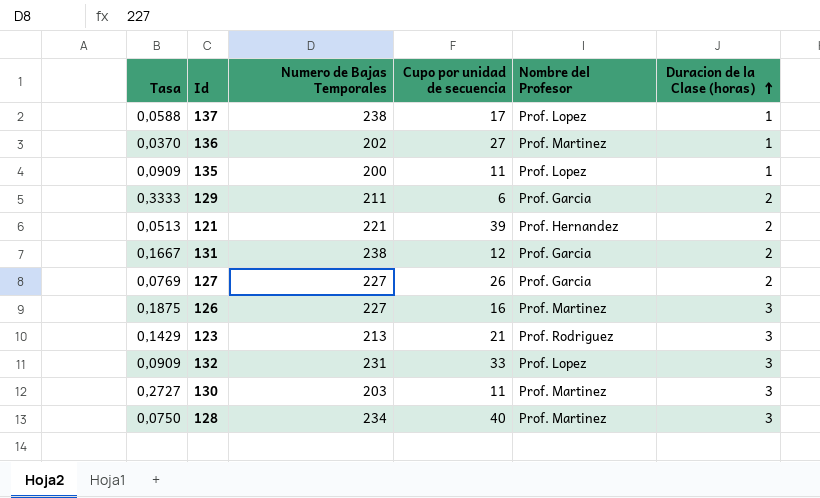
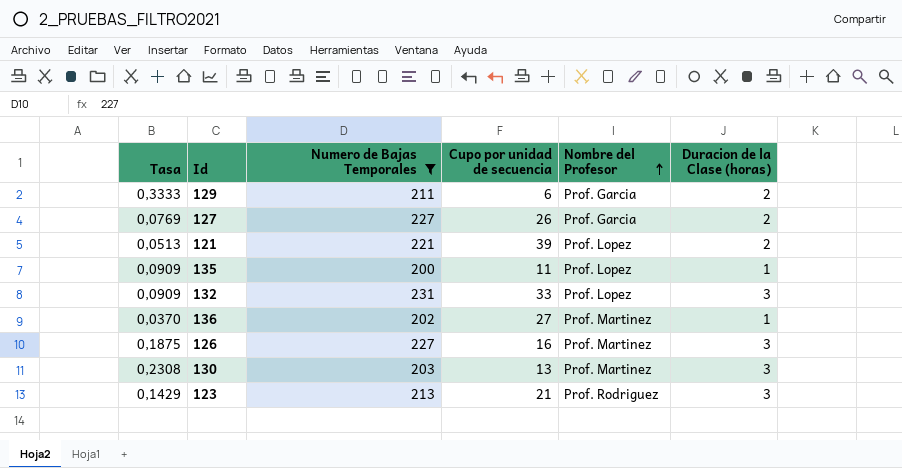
filter: none -> Numero de Bajas Temporales <= 231
row order: Duracion de la Clase (horas) ascending -> Nombre del Profesor ascending
121 | Nombre del Profesor: Prof. Hernandez -> Prof. Lopez
130 | Tasa: 0,2727 -> 0,2308
130 | Cupo por unidad de secuencia: 11 -> 13

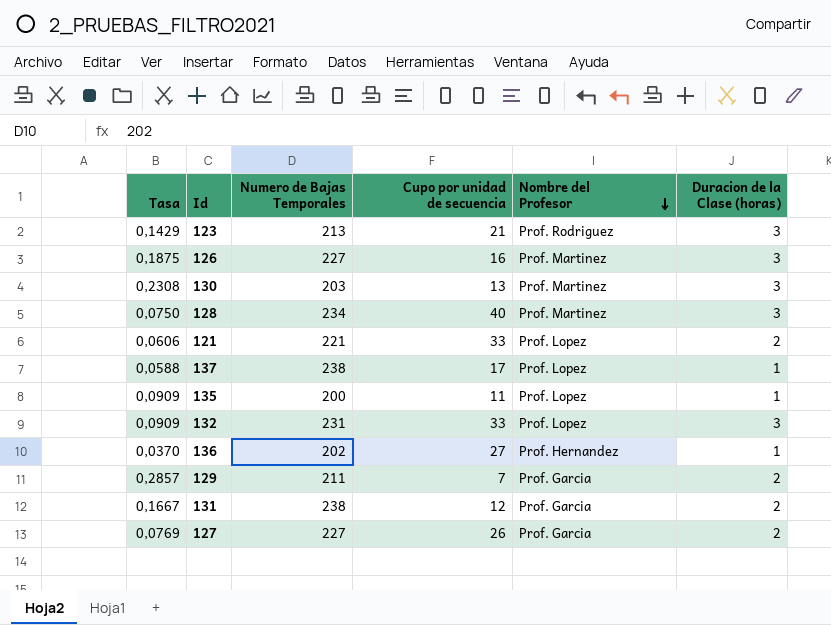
filter: Numero de Bajas Temporales <= 231 -> none
row order: Nombre del Profesor ascending -> Nombre del Profesor descending
121 | Tasa: 0,0513 -> 0,0606
121 | Cupo por unidad de secuencia: 39 -> 33
136 | Nombre del Profesor: Prof. Martinez -> Prof. Hernandez
129 | Tasa: 0,3333 -> 0,2857
129 | Cupo por unidad de secuencia: 6 -> 7

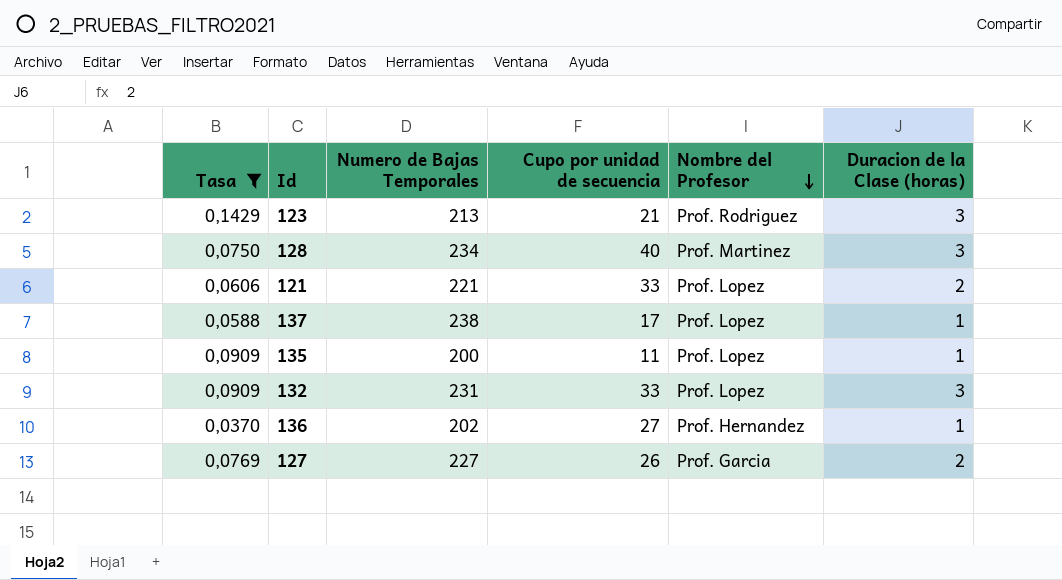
filter: none -> Tasa <= 0,1429

